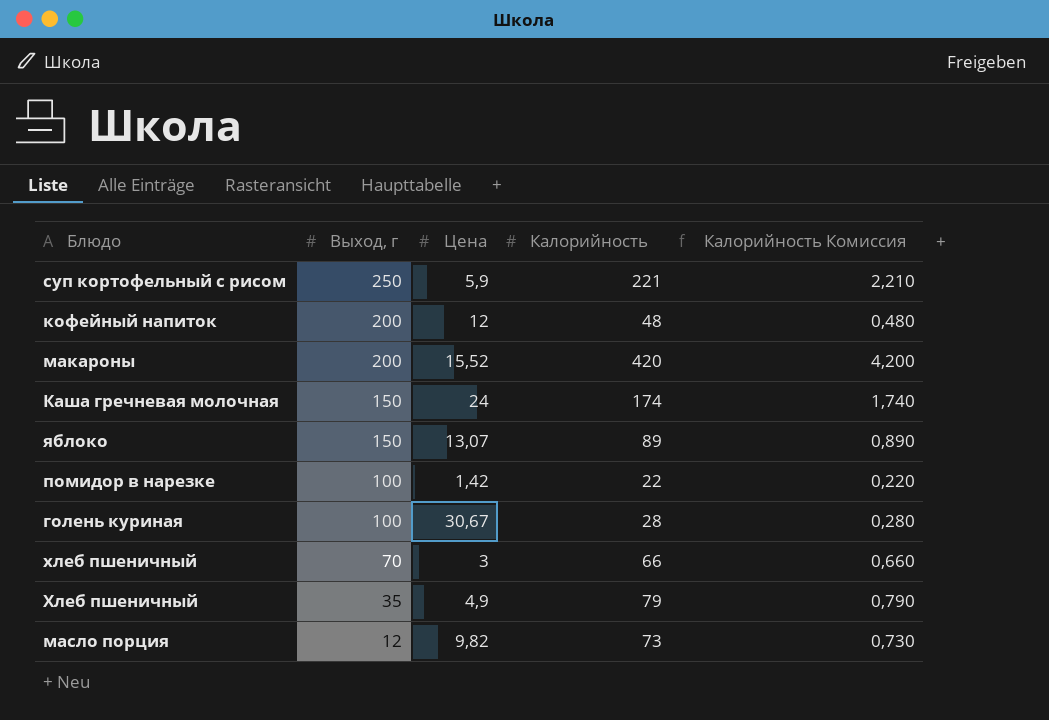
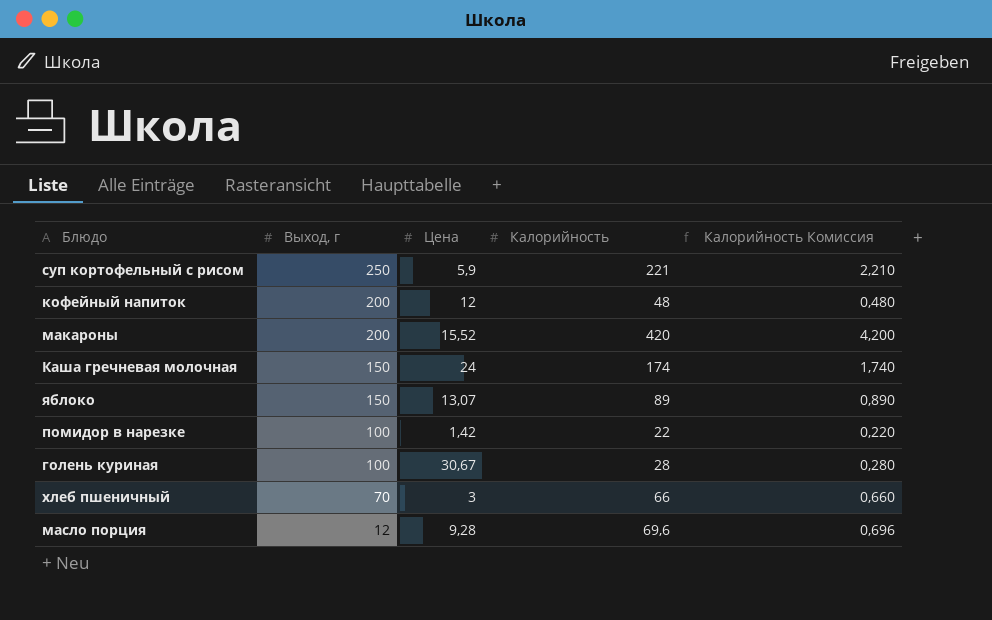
row Хлеб пшеничный: 35 | 4,9 | 79 | 0,790 -> none
масло порция | Цена: 9,82 -> 9,28
масло порция | Калорийность: 73 -> 69,6
масло порция | Калорийность Комиссия: 0,730 -> 0,696

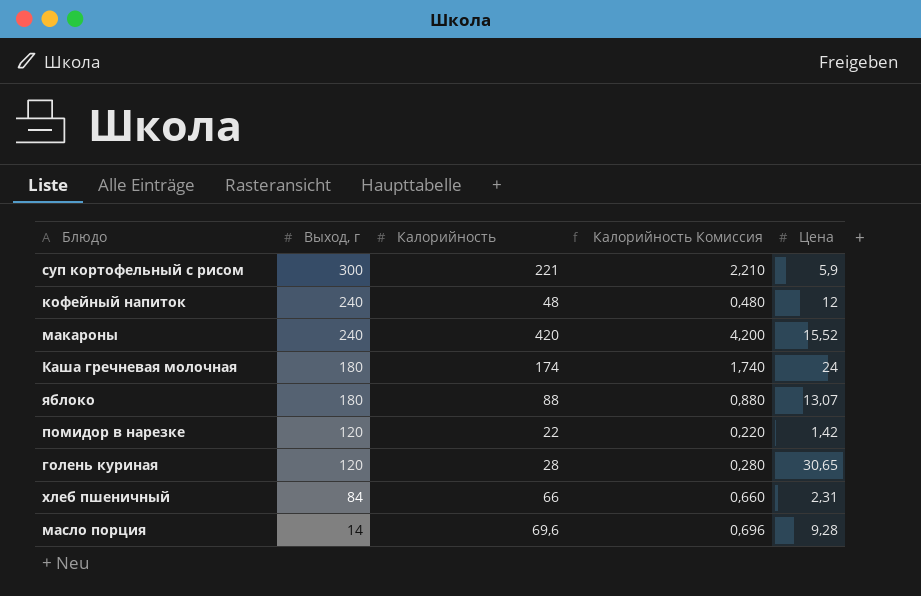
column Цена | position: 3 -> 5
суп кортофельный с рисом | Выход, г: 250 -> 300
кофейный напиток | Выход, г: 200 -> 240
макароны | Выход, г: 200 -> 240
Каша гречневая молочная | Выход, г: 150 -> 180
яблоко | Выход, г: 150 -> 180
яблоко | Калорийность: 89 -> 88
яблоко | Калорийность Комиссия: 0,890 -> 0,880
помидор в нарезке | Выход, г: 100 -> 120
голень куриная | Выход, г: 100 -> 120
голень куриная | Цена: 30,67 -> 30,65
хлеб пшеничный | Выход, г: 70 -> 84
хлеб пшеничный | Цена: 3 -> 2,31
масло порция | Выход, г: 12 -> 14

